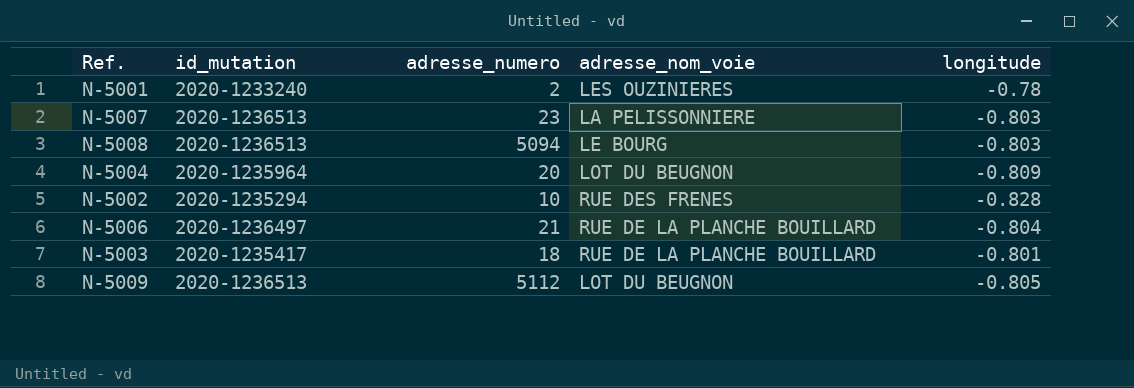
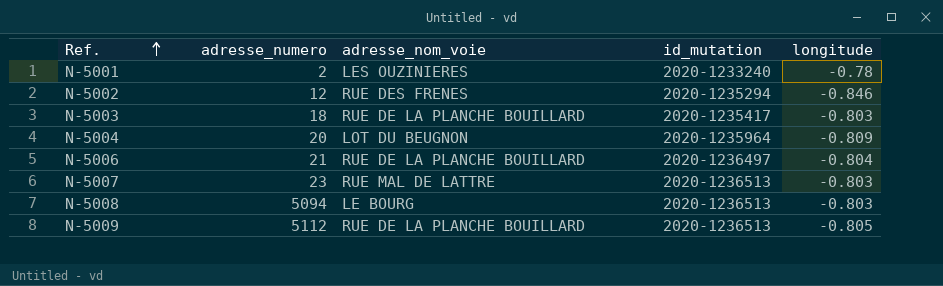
row order: none -> Ref. ascending
column id_mutation | position: 2 -> 4
N-5002 | adresse_numero: 10 -> 12
N-5002 | longitude: -0.828 -> -0.846
N-5003 | longitude: -0.801 -> -0.803
N-5007 | adresse_nom_voie: LA PELISSONNIERE -> RUE MAL DE LATTRE
N-5009 | adresse_nom_voie: LOT DU BEUGNON -> RUE DE LA PLANCHE BOUILLARD

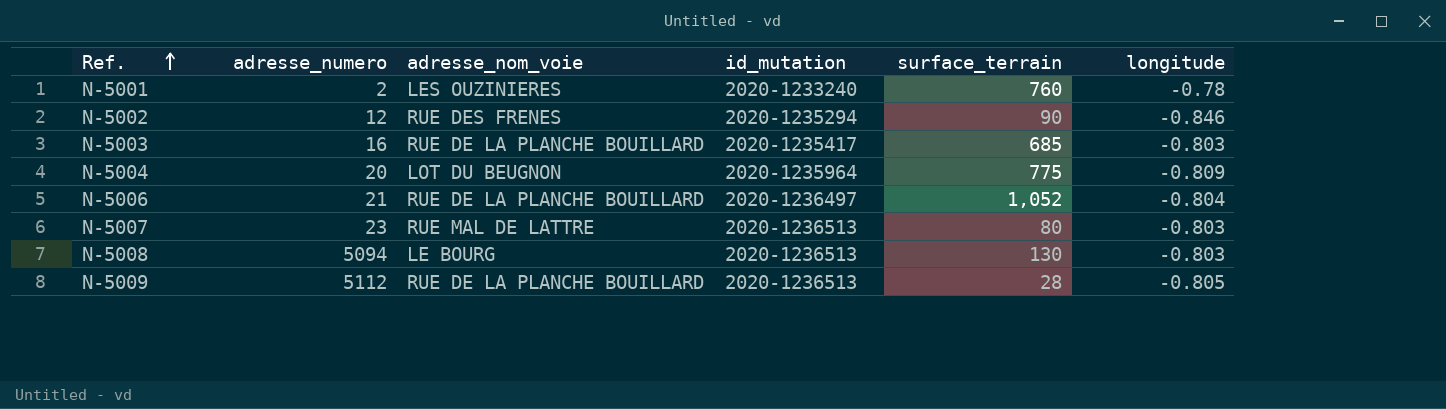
column surface_terrain | position: none -> 5
N-5003 | adresse_numero: 18 -> 16

